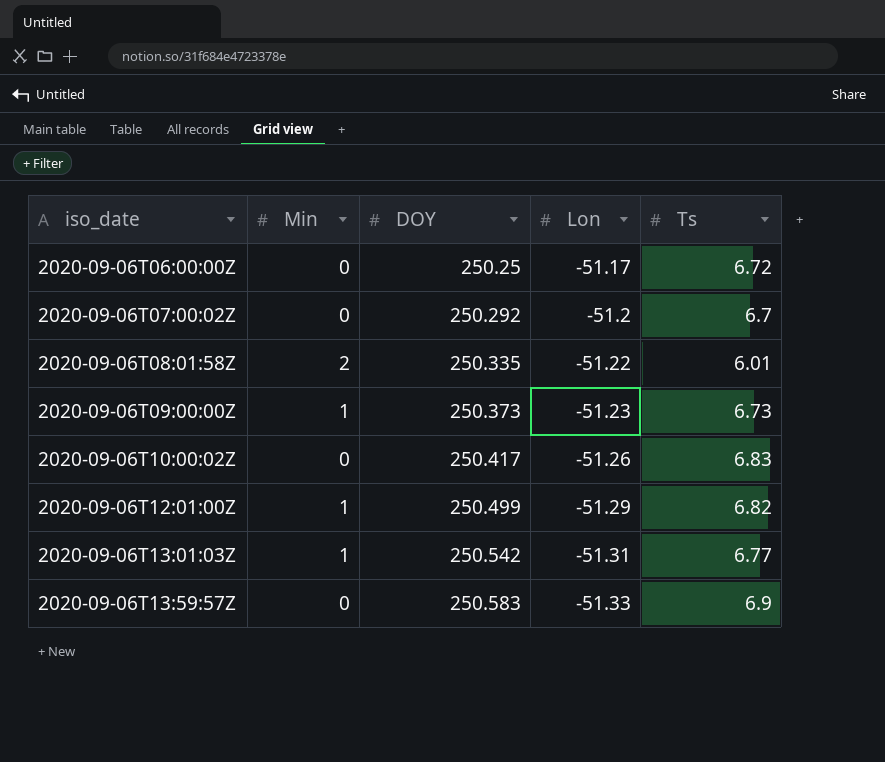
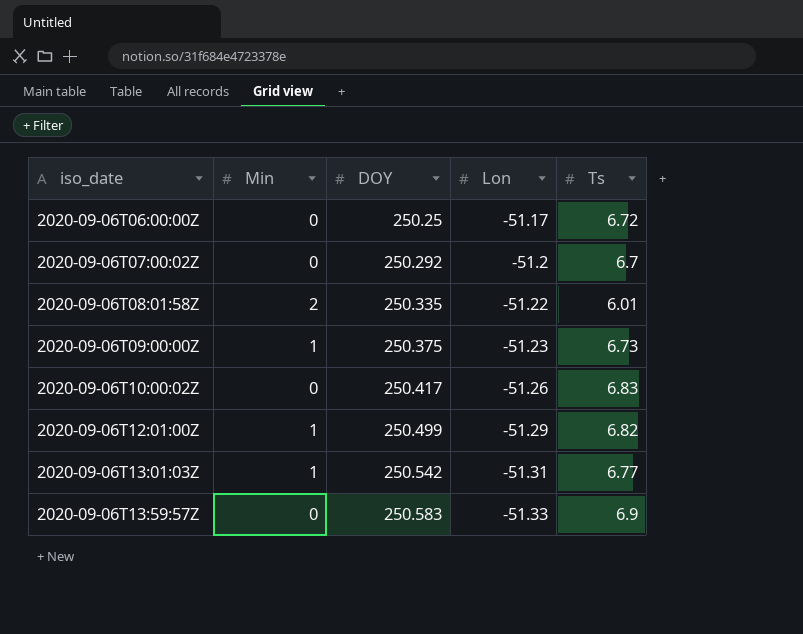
2020-09-06T09:00:00Z | DOY: 250.373 -> 250.375

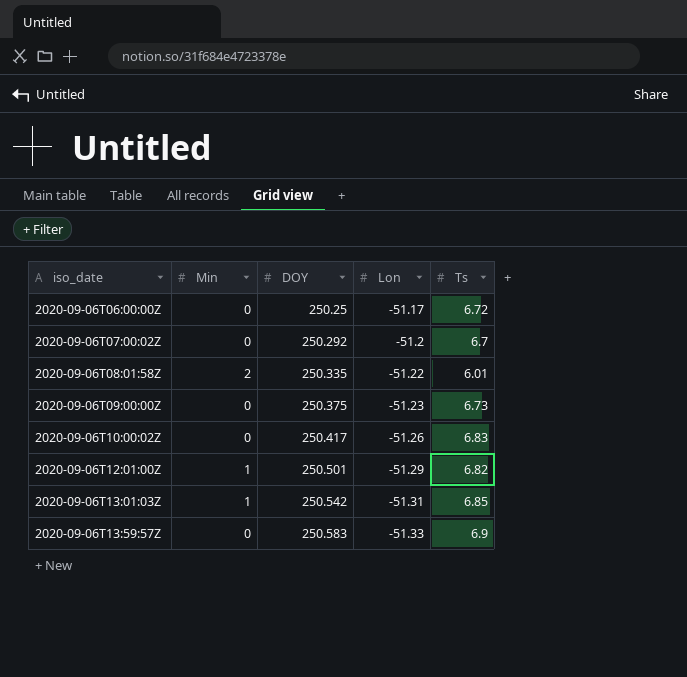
2020-09-06T09:00:00Z | Min: 1 -> 0
2020-09-06T12:01:00Z | DOY: 250.499 -> 250.501
2020-09-06T13:01:03Z | Ts: 6.77 -> 6.85

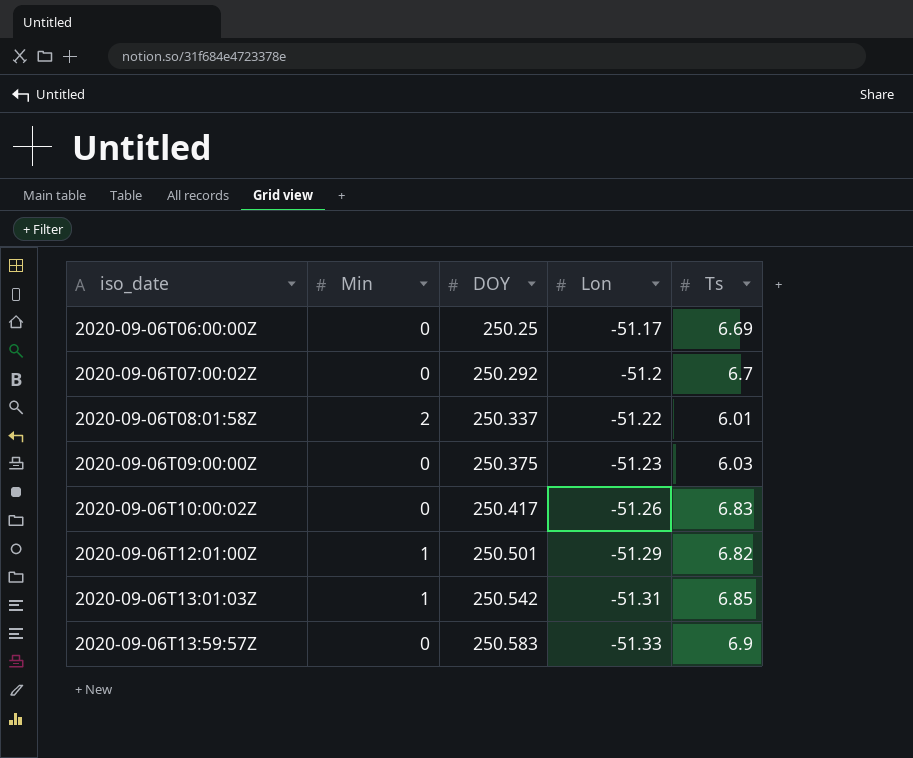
2020-09-06T06:00:00Z | Ts: 6.72 -> 6.69
2020-09-06T08:01:58Z | DOY: 250.335 -> 250.337
2020-09-06T09:00:00Z | Ts: 6.73 -> 6.03

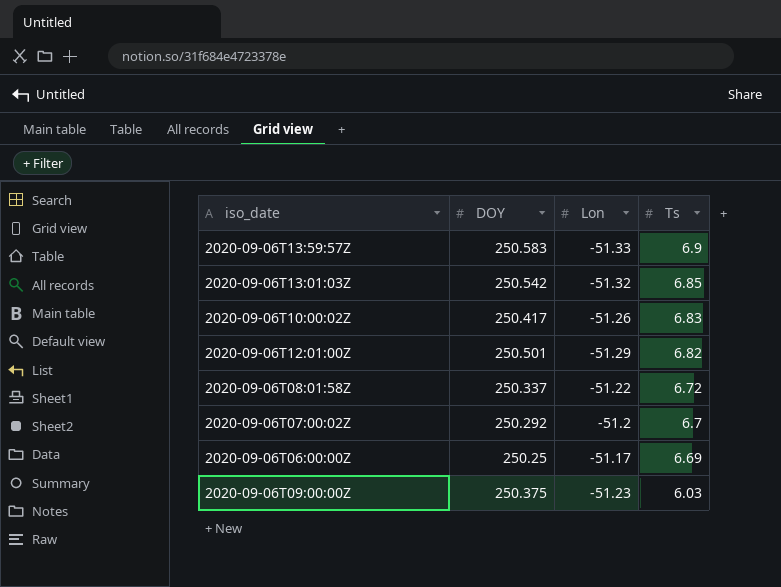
row order: iso_date ascending -> Ts descending
column Min | position: 2 -> none
2020-09-06T13:01:03Z | Lon: -51.31 -> -51.32
2020-09-06T08:01:58Z | Ts: 6.01 -> 6.72

